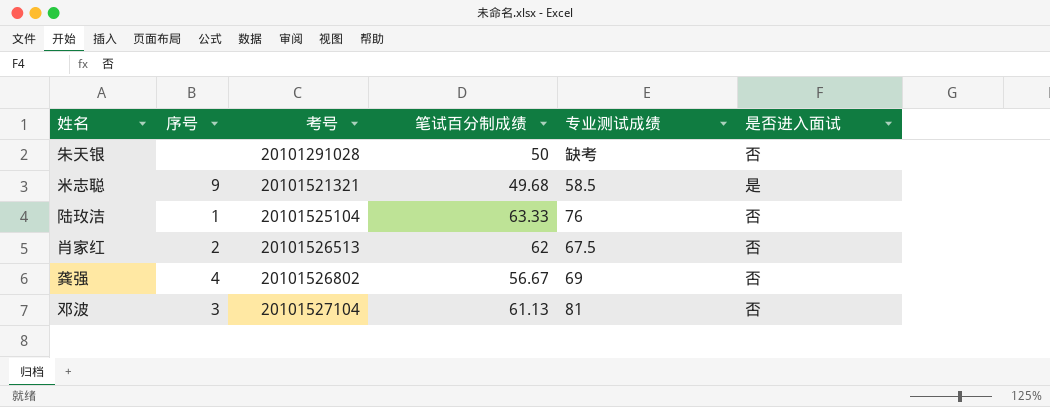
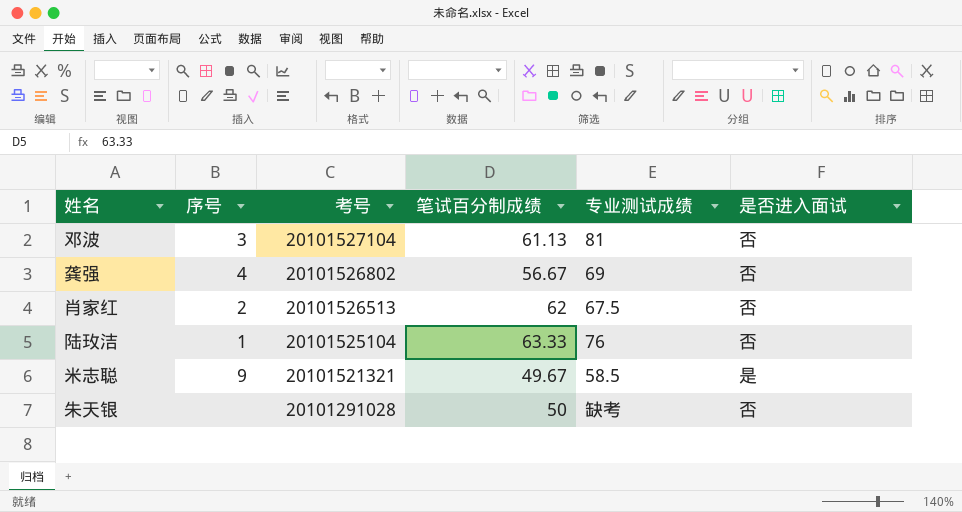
row order: 考号 ascending -> 考号 descending
米志聪 | 笔试百分制成绩: 49.68 -> 49.67

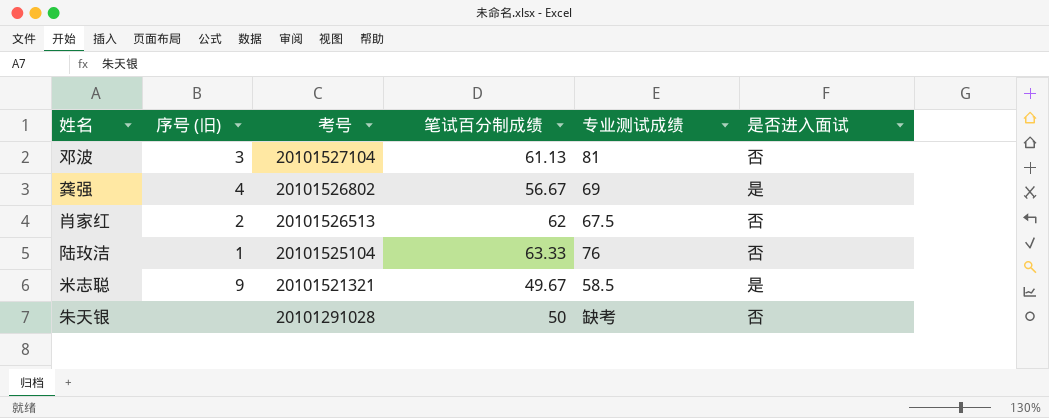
column name: 序号 -> 序号 (旧)
龚强 | 是否进入面试: 否 -> 是

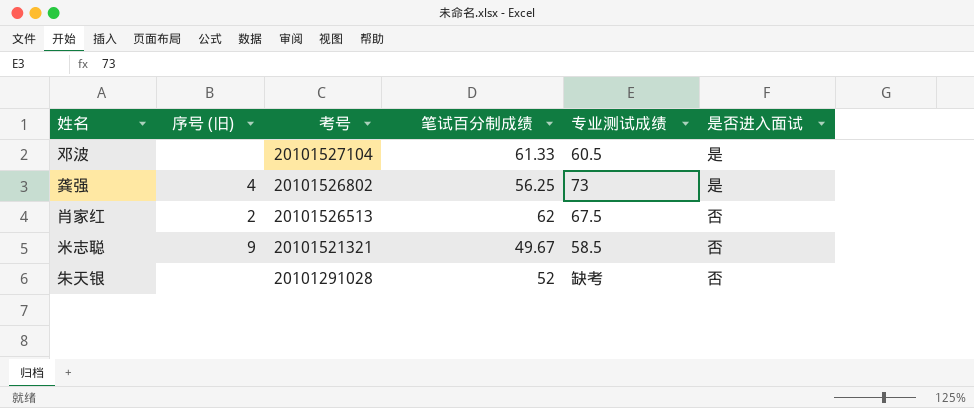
row 陆玫洁: 1 | 20101525104 | 63.33 | 76 | 否 -> none
邓波 | 序号 (旧): 3 -> none
邓波 | 笔试百分制成绩: 61.13 -> 61.33
邓波 | 专业测试成绩: 81 -> 60.5
邓波 | 是否进入面试: 否 -> 是
龚强 | 笔试百分制成绩: 56.67 -> 56.25
龚强 | 专业测试成绩: 69 -> 73
米志聪 | 是否进入面试: 是 -> 否
朱天银 | 笔试百分制成绩: 50 -> 52

